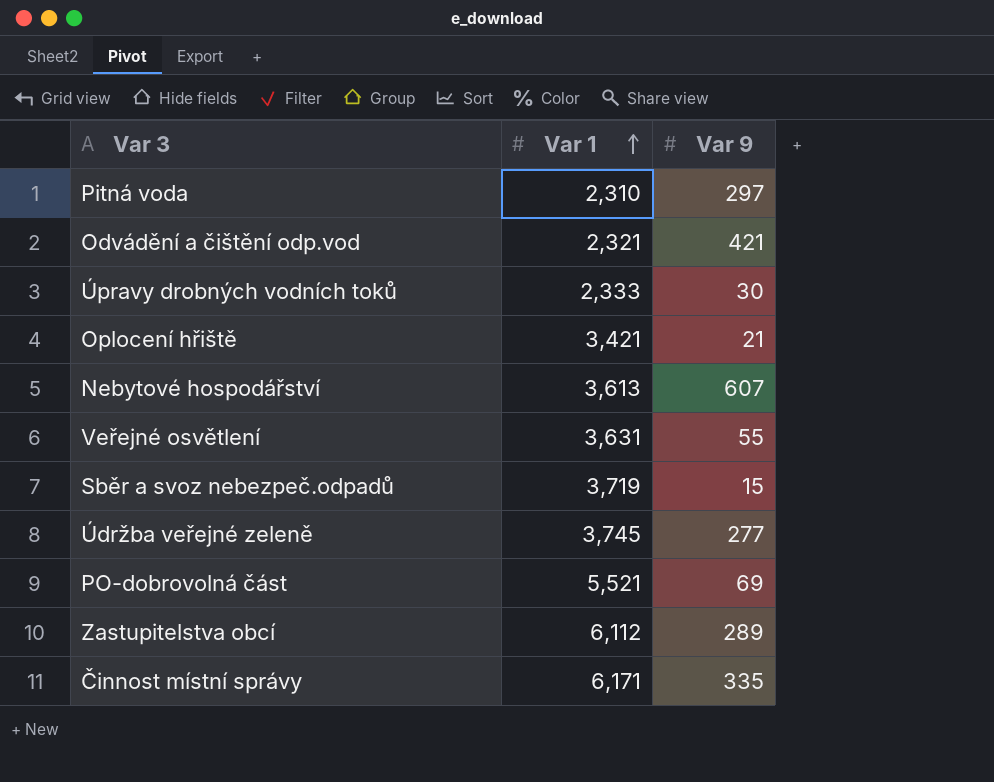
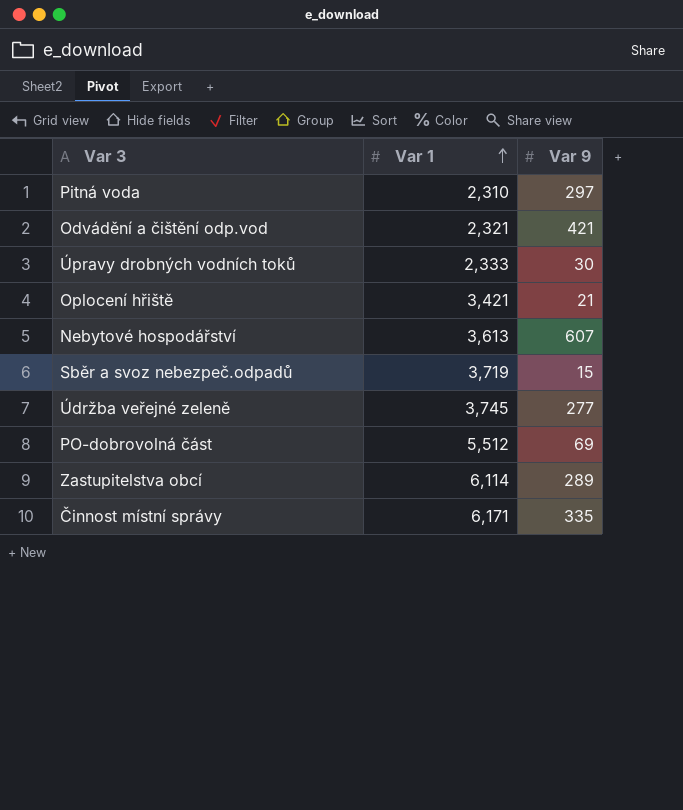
row Veřejné osvětlení: 3,631 | 55 -> none
PO-dobrovolná část | Var 1: 5,521 -> 5,512
Zastupitelstva obcí | Var 1: 6,112 -> 6,114

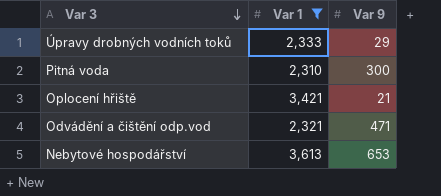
filter: none -> Var 1 <= 3,613
row order: Var 1 ascending -> Var 3 descending
Úpravy drobných vodních toků | Var 9: 30 -> 29
Pitná voda | Var 9: 297 -> 300
Odvádění a čištění odp.vod | Var 9: 421 -> 471
Nebytové hospodářství | Var 9: 607 -> 653

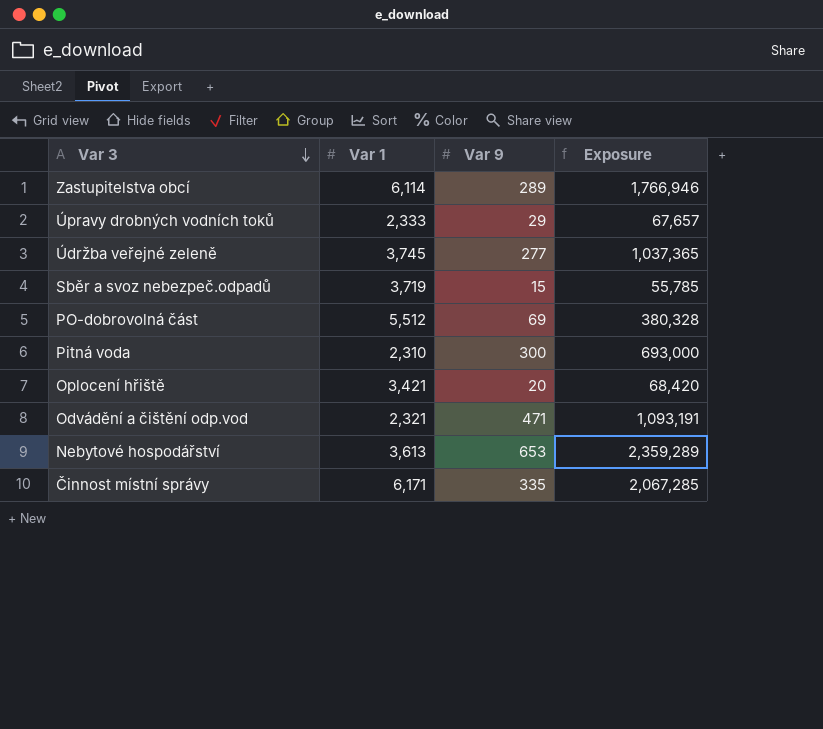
filter: Var 1 <= 3,613 -> none
column Exposure | formula: none -> [Var 1] * [Var 9]
Oplocení hřiště | Var 9: 21 -> 20

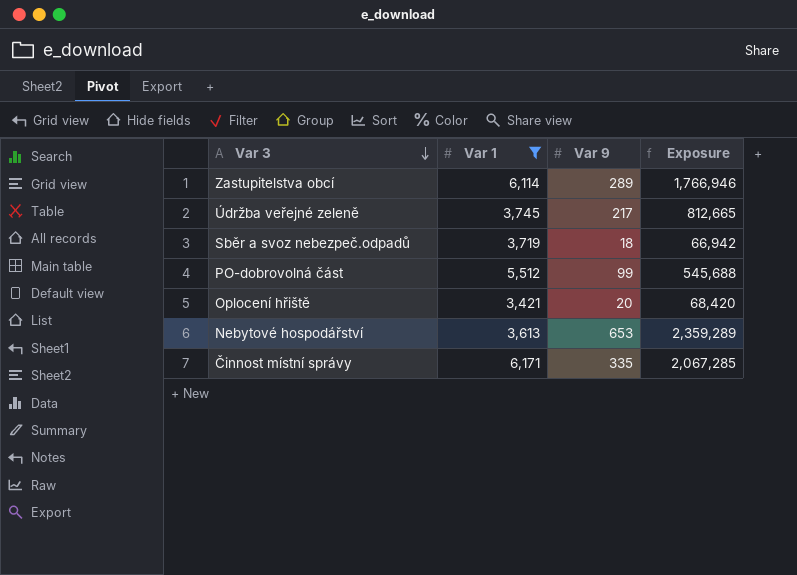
filter: none -> Var 1 >= 3,421
Údržba veřejné zeleně | Var 9: 277 -> 217
Údržba veřejné zeleně | Exposure: 1,037,365 -> 812,665
Sběr a svoz nebezpeč.odpadů | Var 9: 15 -> 18
Sběr a svoz nebezpeč.odpadů | Exposure: 55,785 -> 66,942
PO-dobrovolná část | Var 9: 69 -> 99
PO-dobrovolná část | Exposure: 380,328 -> 545,688

